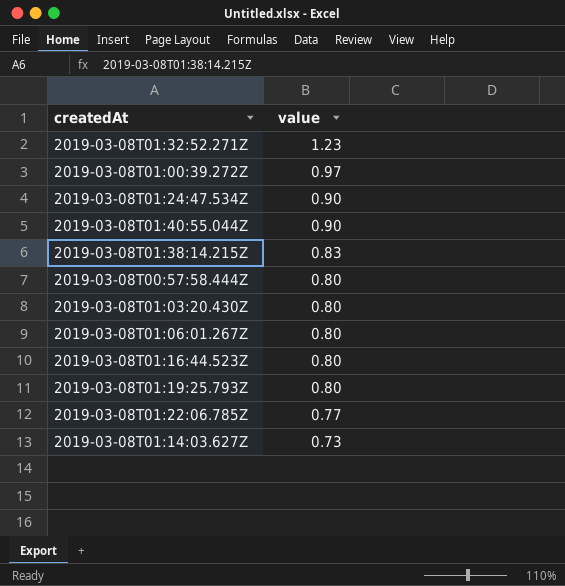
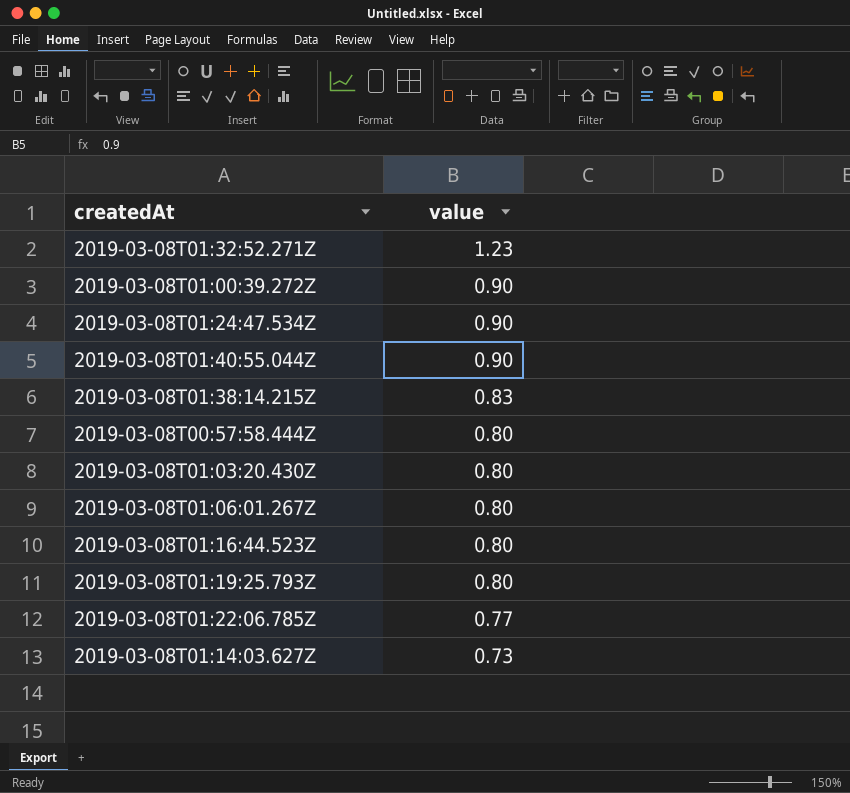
2019-03-08T01:00:39.272Z | value: 0.97 -> 0.90

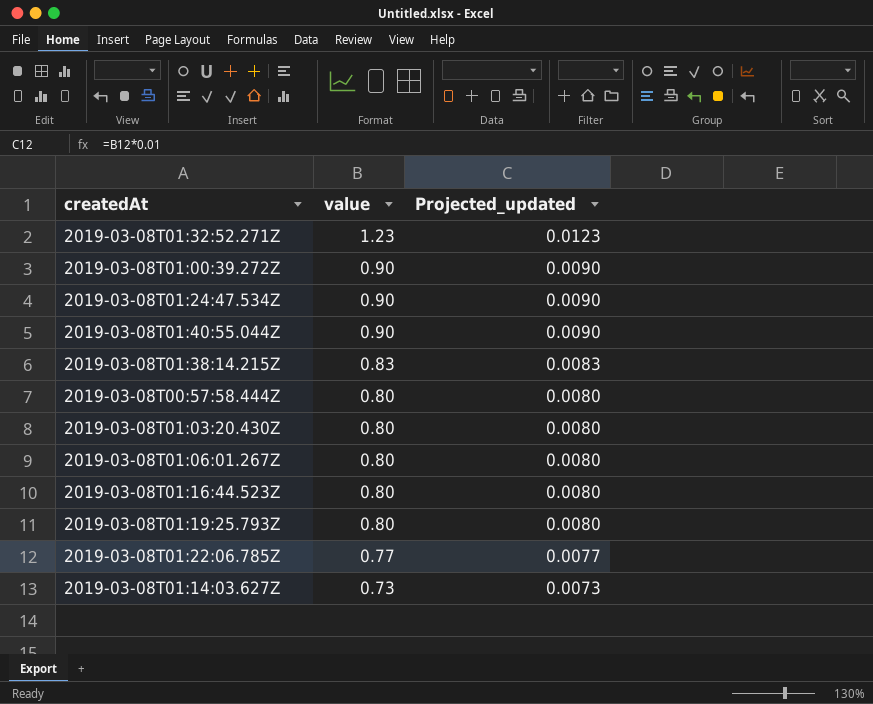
column Projected_updated | formula: none -> [value] * 0.01

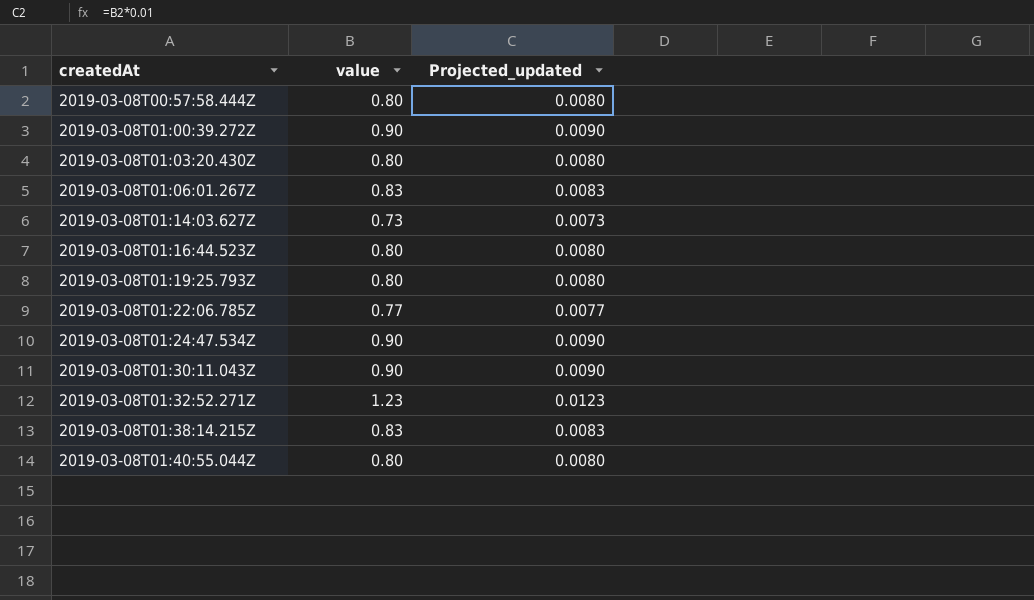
row order: value descending -> createdAt ascending
2019-03-08T01:06:01.267Z | value: 0.80 -> 0.83
2019-03-08T01:06:01.267Z | Projected_updated: 0.0080 -> 0.0083
row 2019-03-08T01:30:11.043Z: none -> 0.90 | 0.0090
2019-03-08T01:40:55.044Z | value: 0.90 -> 0.80
2019-03-08T01:40:55.044Z | Projected_updated: 0.0090 -> 0.0080

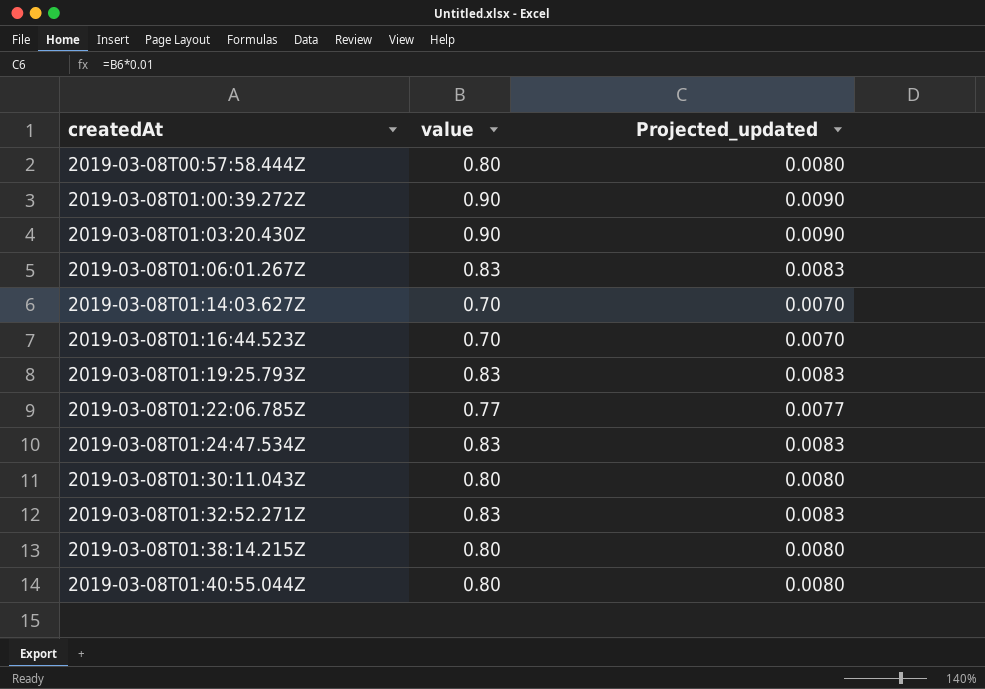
2019-03-08T01:03:20.430Z | value: 0.80 -> 0.90
2019-03-08T01:03:20.430Z | Projected_updated: 0.0080 -> 0.0090
2019-03-08T01:14:03.627Z | value: 0.73 -> 0.70
2019-03-08T01:14:03.627Z | Projected_updated: 0.0073 -> 0.0070
2019-03-08T01:16:44.523Z | value: 0.80 -> 0.70
2019-03-08T01:16:44.523Z | Projected_updated: 0.0080 -> 0.0070
2019-03-08T01:19:25.793Z | value: 0.80 -> 0.83
2019-03-08T01:19:25.793Z | Projected_updated: 0.0080 -> 0.0083
2019-03-08T01:24:47.534Z | value: 0.90 -> 0.83
2019-03-08T01:24:47.534Z | Projected_updated: 0.0090 -> 0.0083
2019-03-08T01:30:11.043Z | value: 0.90 -> 0.80
2019-03-08T01:30:11.043Z | Projected_updated: 0.0090 -> 0.0080
2019-03-08T01:32:52.271Z | value: 1.23 -> 0.83
2019-03-08T01:32:52.271Z | Projected_updated: 0.0123 -> 0.0083
2019-03-08T01:38:14.215Z | value: 0.83 -> 0.80
2019-03-08T01:38:14.215Z | Projected_updated: 0.0083 -> 0.0080

